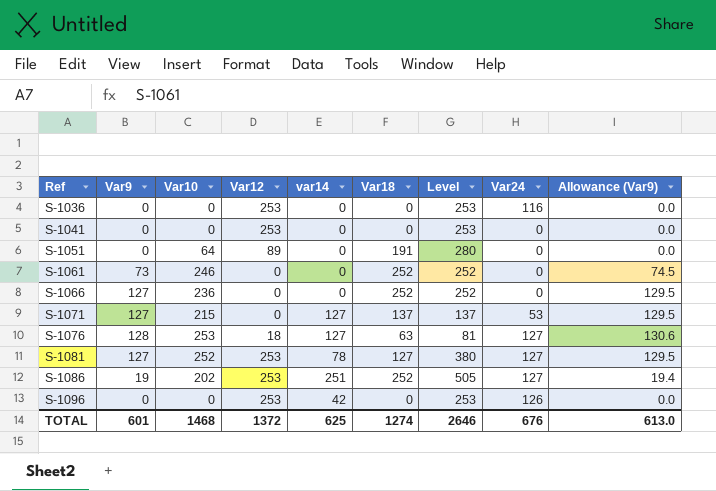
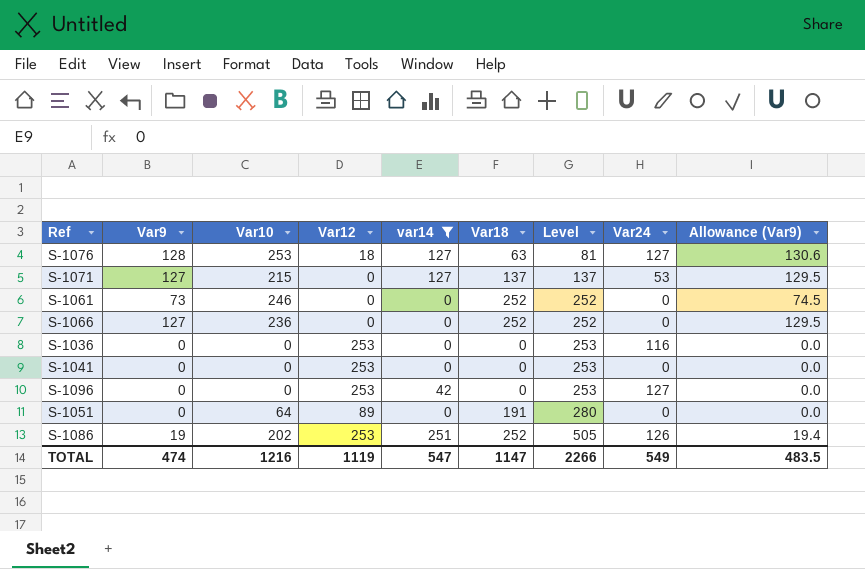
filter: none -> var14 != 78
row order: Ref ascending -> Level ascending
S-1096 | Var24: 126 -> 127
S-1086 | Var24: 127 -> 126
TOTAL | Var9: 601 -> 474
TOTAL | Var10: 1468 -> 1216
TOTAL | Var12: 1372 -> 1119
TOTAL | var14: 625 -> 547
TOTAL | Var18: 1274 -> 1147
TOTAL | Level: 2646 -> 2266
TOTAL | Var24: 676 -> 549
TOTAL | Allowance (Var9): 613.0 -> 483.5

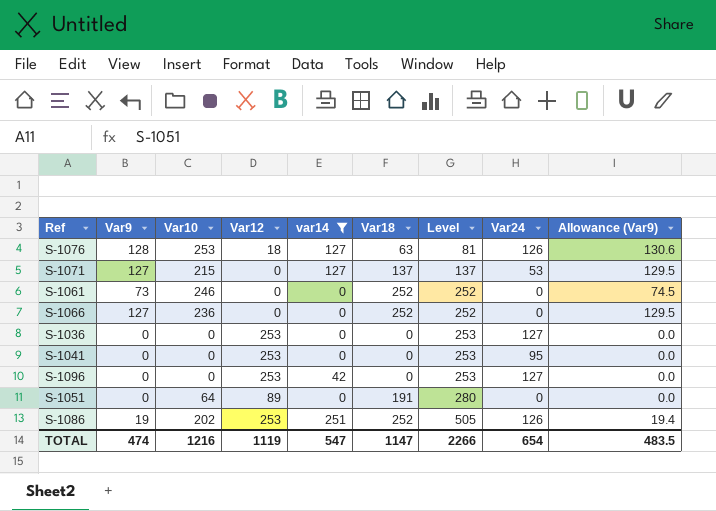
S-1076 | Var24: 127 -> 126
S-1036 | Var24: 116 -> 127
S-1041 | Var24: 0 -> 95
TOTAL | Var24: 549 -> 654

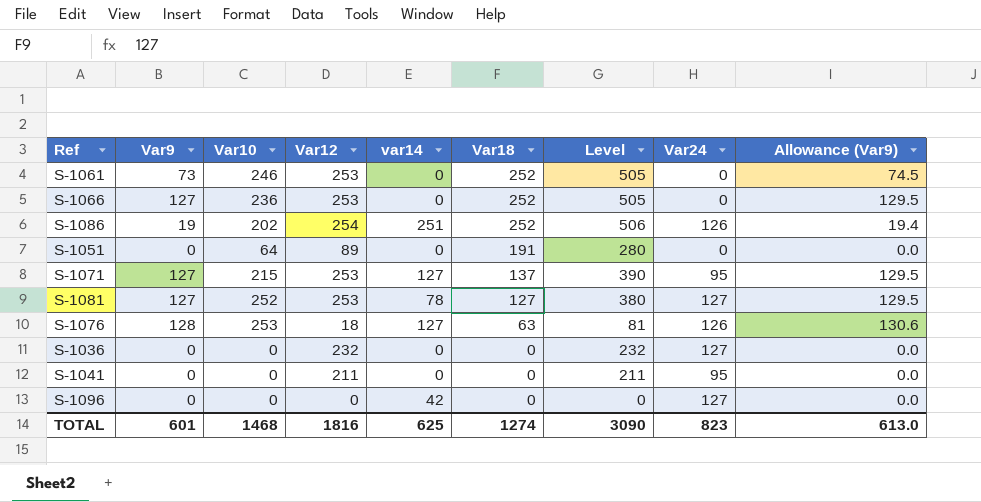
filter: var14 != 78 -> none
row order: Level ascending -> Var18 descending
S-1061 | Var12: 0 -> 253
S-1061 | Level: 252 -> 505
S-1066 | Var12: 0 -> 253
S-1066 | Level: 252 -> 505
S-1086 | Var12: 253 -> 254
S-1086 | Level: 505 -> 506
S-1071 | Var12: 0 -> 253
S-1071 | Level: 137 -> 390
S-1071 | Var24: 53 -> 95
S-1036 | Var12: 253 -> 232
S-1036 | Level: 253 -> 232
S-1041 | Var12: 253 -> 211
S-1041 | Level: 253 -> 211
S-1096 | Var12: 253 -> 0
S-1096 | Level: 253 -> 0
TOTAL | Var9: 474 -> 601
TOTAL | Var10: 1216 -> 1468
TOTAL | Var12: 1119 -> 1816
TOTAL | var14: 547 -> 625
TOTAL | Var18: 1147 -> 1274
TOTAL | Level: 2266 -> 3090
TOTAL | Var24: 654 -> 823
TOTAL | Allowance (Var9): 483.5 -> 613.0

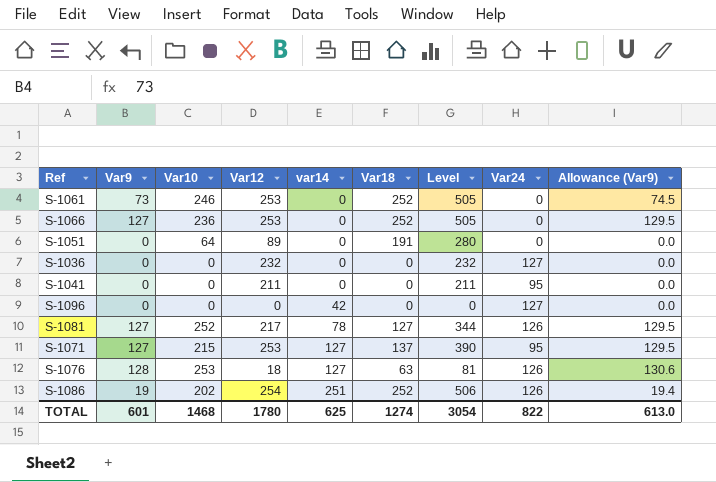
row order: Var18 descending -> var14 ascending
S-1081 | Var12: 253 -> 217
S-1081 | Level: 380 -> 344
S-1081 | Var24: 127 -> 126
TOTAL | Var12: 1816 -> 1780
TOTAL | Level: 3090 -> 3054
TOTAL | Var24: 823 -> 822

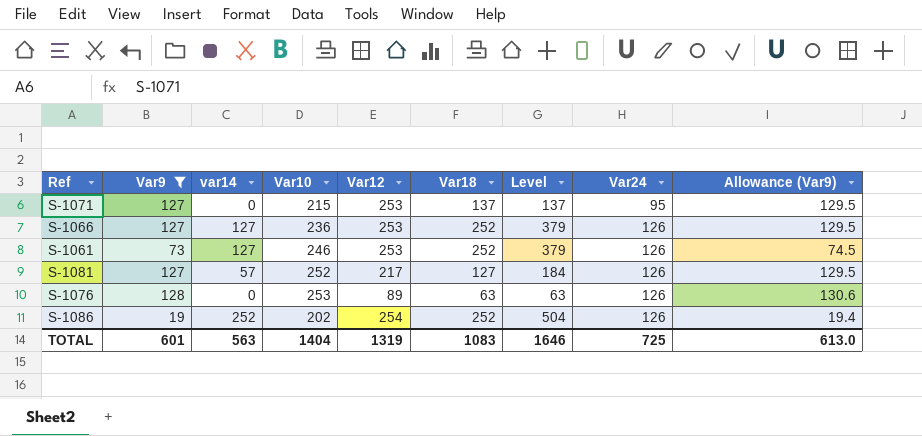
filter: none -> Var9 != 0
row order: var14 ascending -> Var24 ascending
column var14 | position: 5 -> 3
column Level | formula: [Var12] + [Var18] -> [var14] + [Var18]
S-1071 | var14: 127 -> 0
S-1066 | var14: 0 -> 127
S-1066 | Var24: 0 -> 126
S-1061 | var14: 0 -> 127
S-1061 | Var24: 0 -> 126
S-1081 | var14: 78 -> 57
S-1076 | var14: 127 -> 0
S-1076 | Var12: 18 -> 89
S-1086 | var14: 251 -> 252
TOTAL | var14: 625 -> 563
TOTAL | Var10: 1468 -> 1404
TOTAL | Var12: 1780 -> 1319
TOTAL | Var18: 1274 -> 1083
TOTAL | Level: 3054 -> 1646
TOTAL | Var24: 822 -> 725

